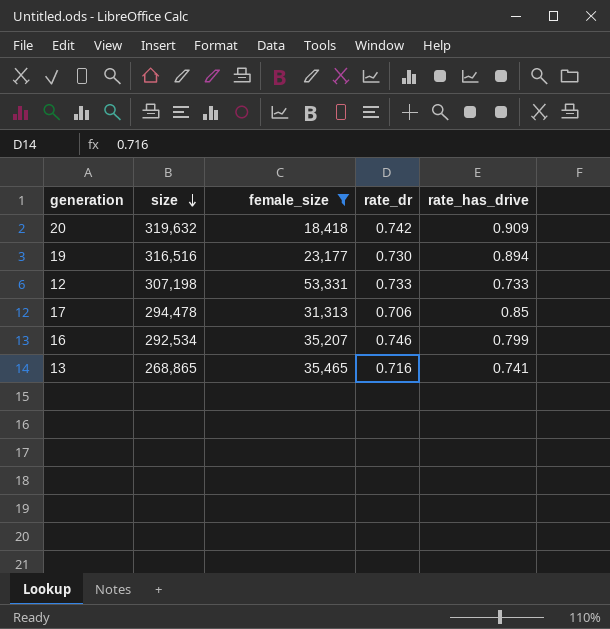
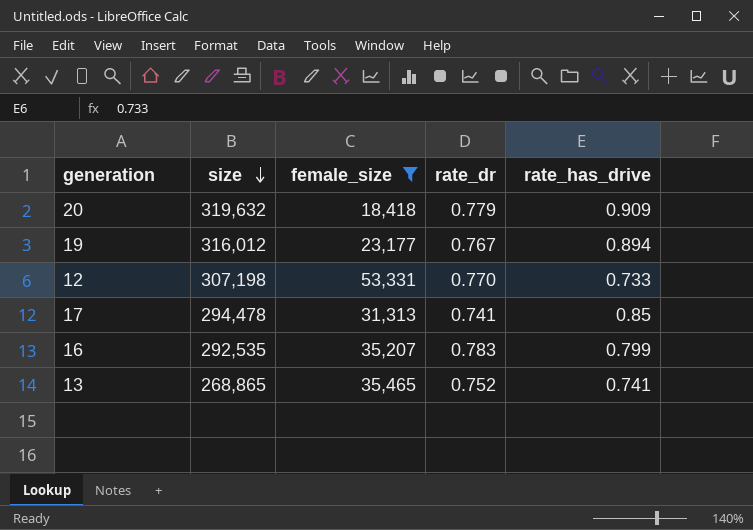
20 | rate_dr: 0.742 -> 0.779
19 | size: 316,516 -> 316,012
19 | rate_dr: 0.730 -> 0.767
12 | rate_dr: 0.733 -> 0.770
17 | rate_dr: 0.706 -> 0.741
16 | size: 292,534 -> 292,535
16 | rate_dr: 0.746 -> 0.783
13 | rate_dr: 0.716 -> 0.752

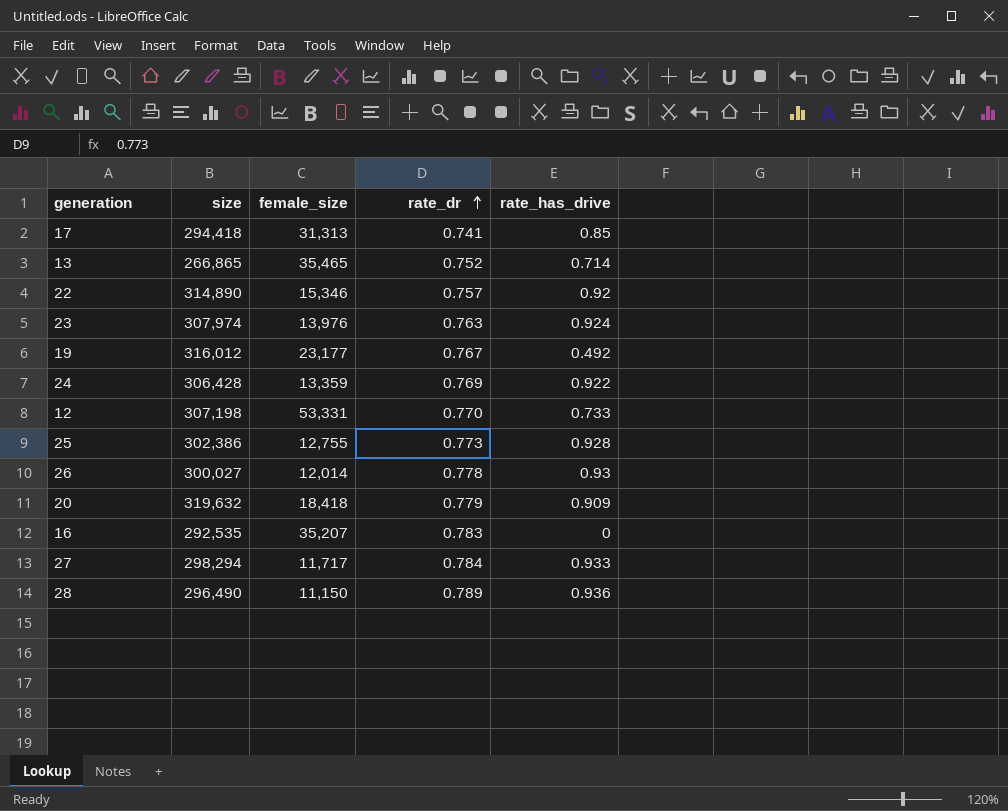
filter: female_size >= 18,418 -> none
row order: size descending -> rate_dr ascending
17 | size: 294,478 -> 294,418
13 | size: 268,865 -> 266,865
13 | rate_has_drive: 0.741 -> 0.714
19 | rate_has_drive: 0.894 -> 0.492
16 | rate_has_drive: 0.799 -> 0

